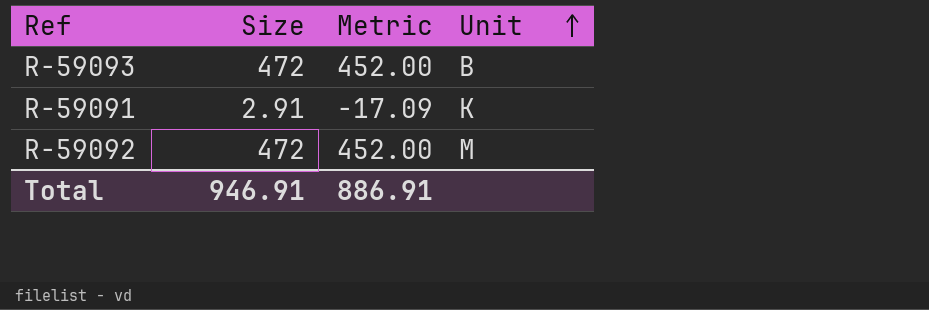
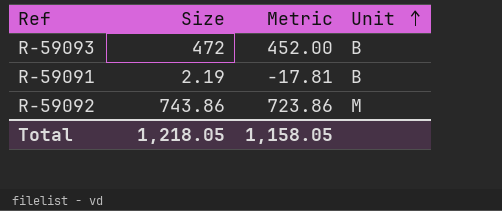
R-59091 | Size: 2.91 -> 2.19
R-59091 | Metric: -17.09 -> -17.81
R-59091 | Unit: K -> B
R-59092 | Size: 472 -> 743.86
R-59092 | Metric: 452.00 -> 723.86
Total | Size: 946.91 -> 1,218.05
Total | Metric: 886.91 -> 1,158.05

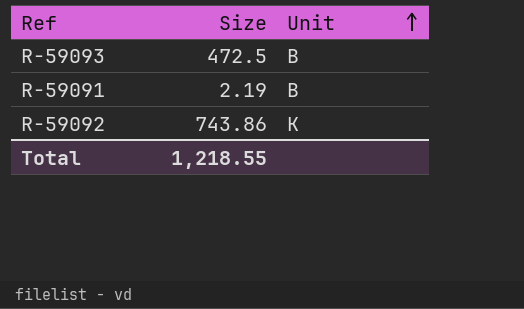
column Metric | formula: [Size] - 20 -> none
R-59093 | Size: 472 -> 472.5
R-59092 | Unit: M -> K
Total | Size: 1,218.05 -> 1,218.55

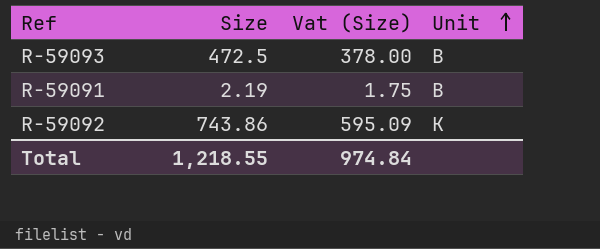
column Vat (Size) | formula: none -> [Size] * 0.8

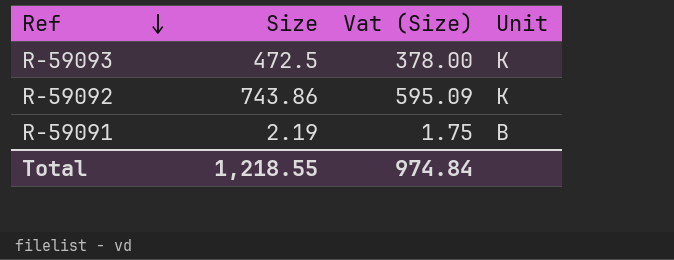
row order: Unit ascending -> Ref descending
R-59093 | Unit: B -> K

